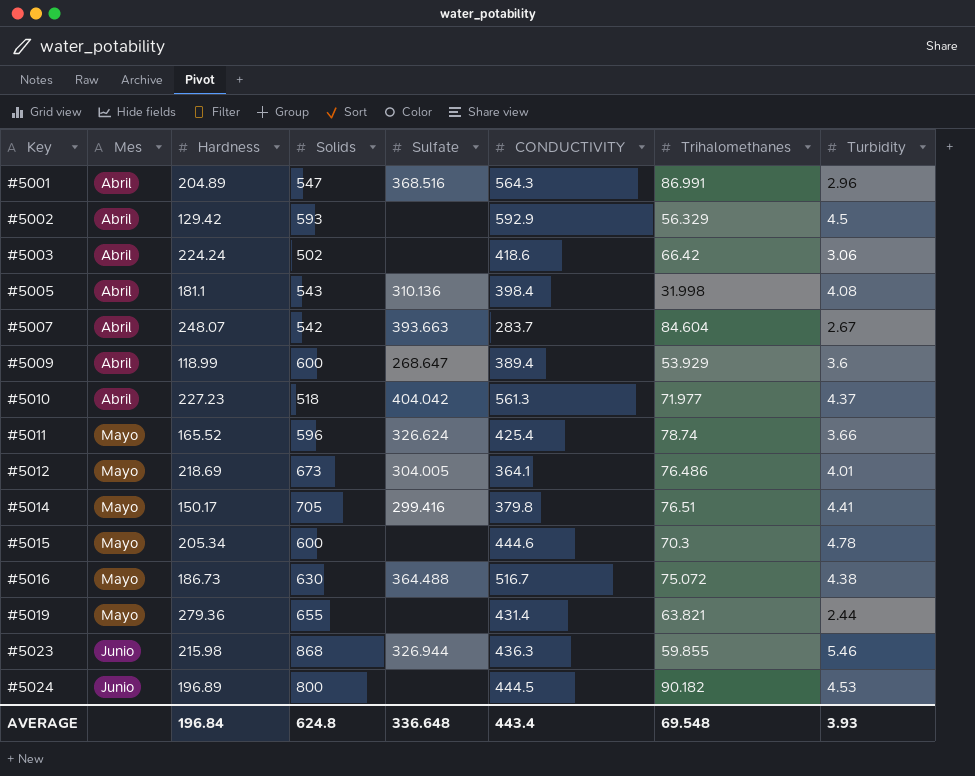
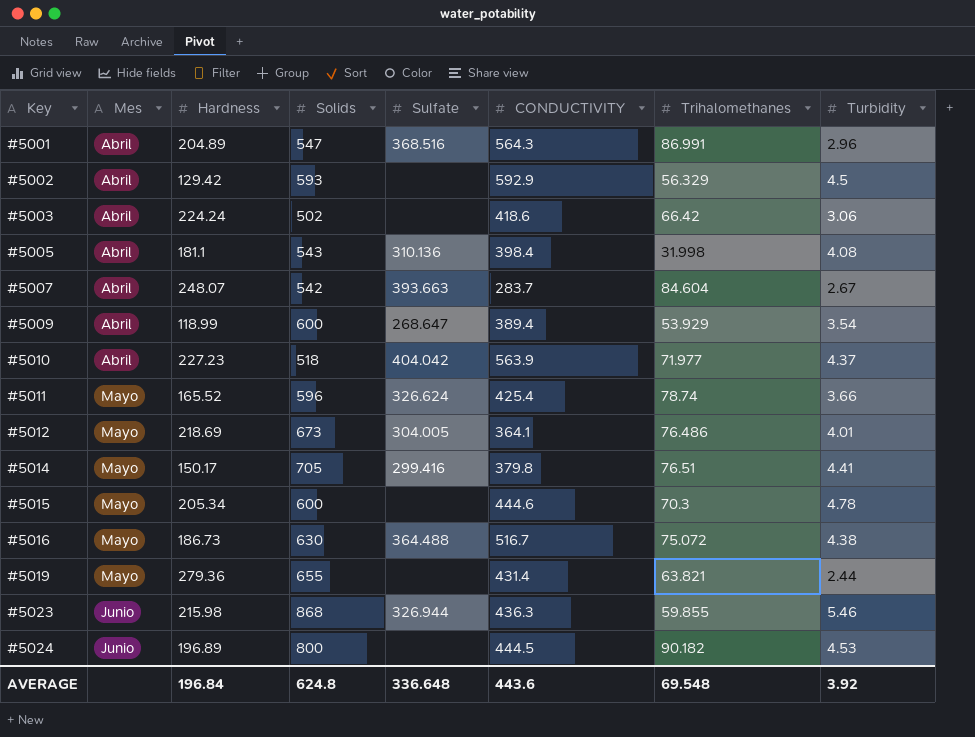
#5009 | Turbidity: 3.6 -> 3.54
#5010 | CONDUCTIVITY: 561.3 -> 563.9
AVERAGE | CONDUCTIVITY: 443.4 -> 443.6
AVERAGE | Turbidity: 3.93 -> 3.92

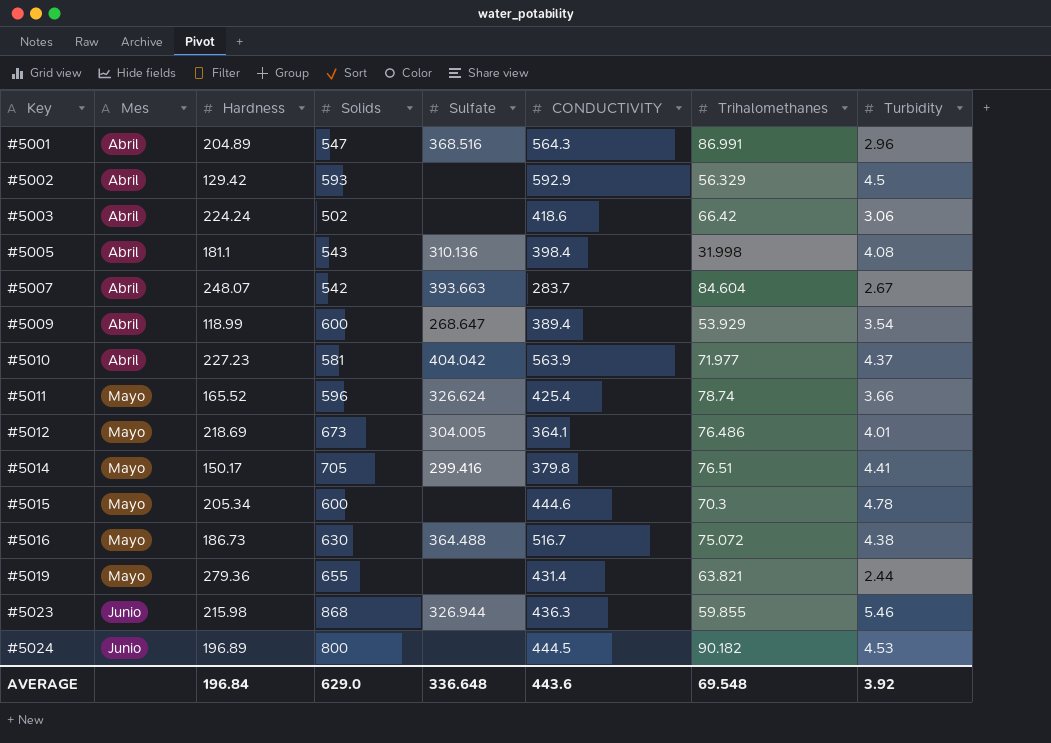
#5010 | Solids: 518 -> 581
AVERAGE | Solids: 624.8 -> 629.0

